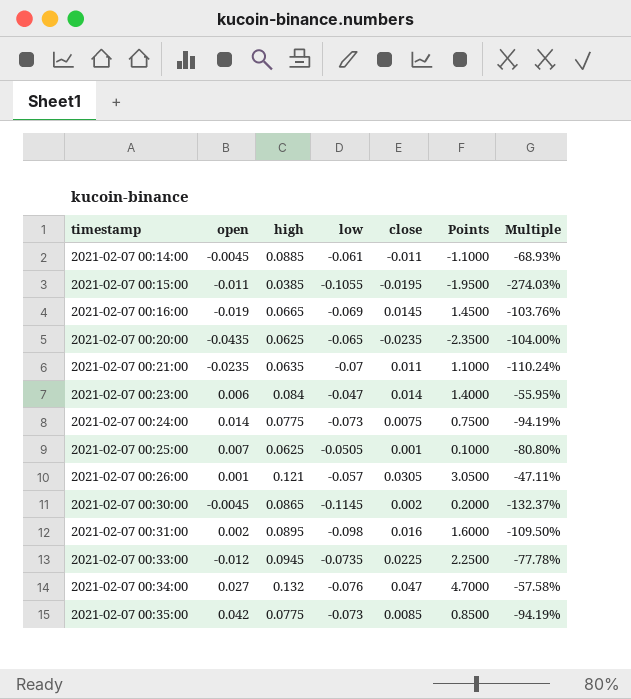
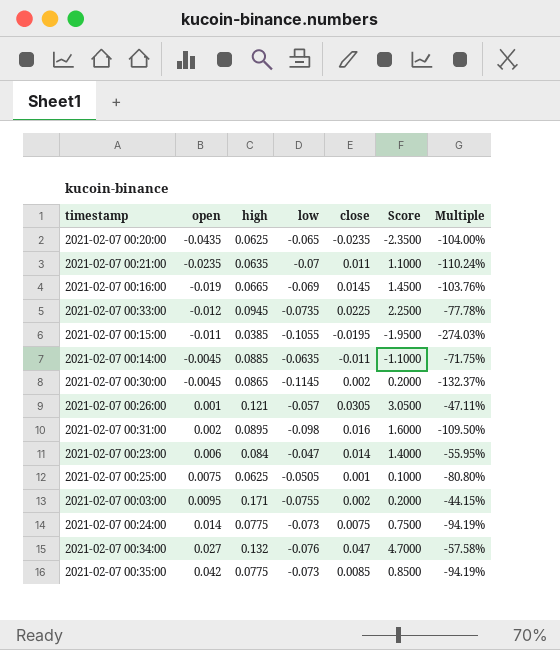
row order: timestamp ascending -> open ascending
column name: Points -> Score
2021-02-07 00:14:00 | low: -0.061 -> -0.0635
2021-02-07 00:14:00 | Multiple: -68.93% -> -71.75%
2021-02-07 00:25:00 | open: 0.007 -> 0.0075
row 2021-02-07 00:03:00: none -> 0.0095 | 0.171 | -0.0755 | 0.002 | 0.2000 | -44.15%

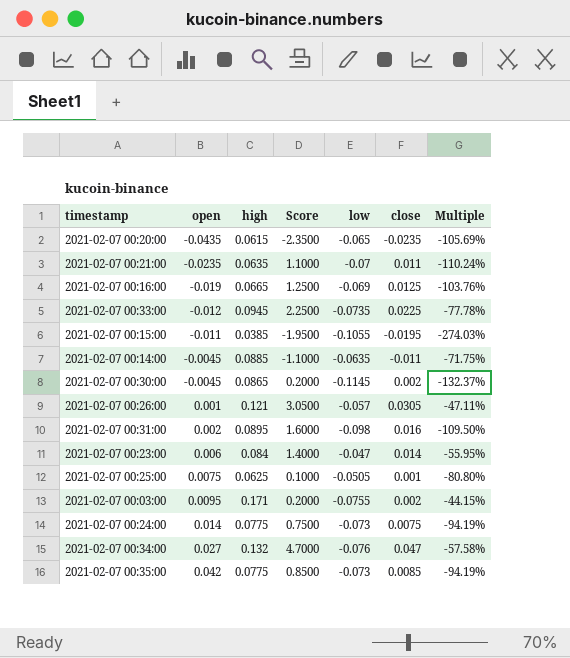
column Score | position: 6 -> 4
2021-02-07 00:20:00 | high: 0.0625 -> 0.0615
2021-02-07 00:20:00 | Multiple: -104.00% -> -105.69%
2021-02-07 00:16:00 | Score: 1.4500 -> 1.2500
2021-02-07 00:16:00 | close: 0.0145 -> 0.0125

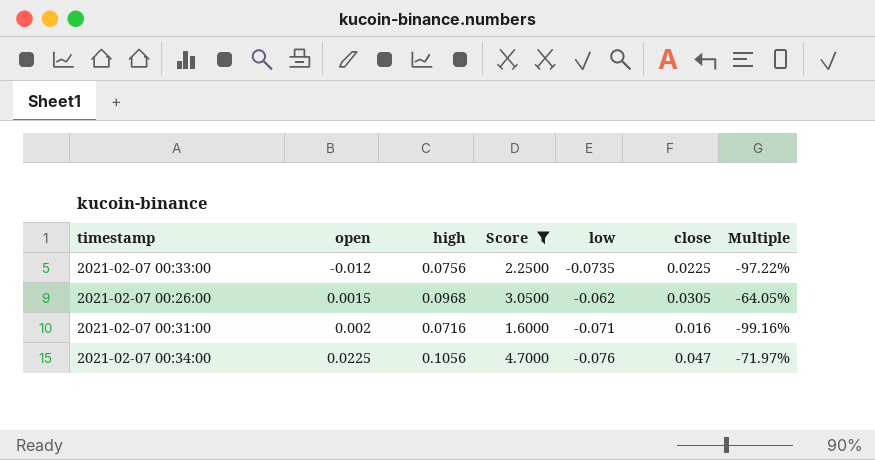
filter: none -> Score >= 1.6000
2021-02-07 00:33:00 | high: 0.0945 -> 0.0756
2021-02-07 00:33:00 | Multiple: -77.78% -> -97.22%
2021-02-07 00:26:00 | open: 0.001 -> 0.0015
2021-02-07 00:26:00 | high: 0.121 -> 0.0968
2021-02-07 00:26:00 | low: -0.057 -> -0.062
2021-02-07 00:26:00 | Multiple: -47.11% -> -64.05%
2021-02-07 00:31:00 | high: 0.0895 -> 0.0716
2021-02-07 00:31:00 | low: -0.098 -> -0.071
2021-02-07 00:31:00 | Multiple: -109.50% -> -99.16%
2021-02-07 00:34:00 | open: 0.027 -> 0.0225
2021-02-07 00:34:00 | high: 0.132 -> 0.1056
2021-02-07 00:34:00 | Multiple: -57.58% -> -71.97%

